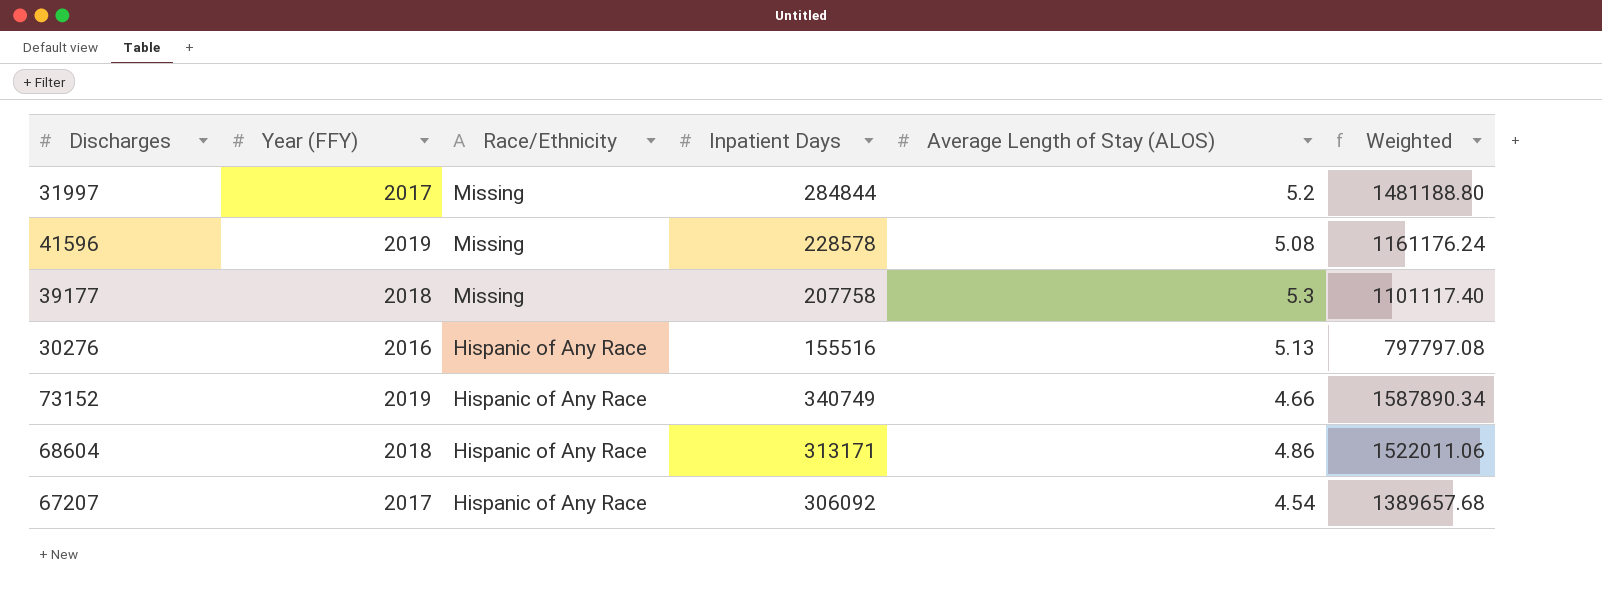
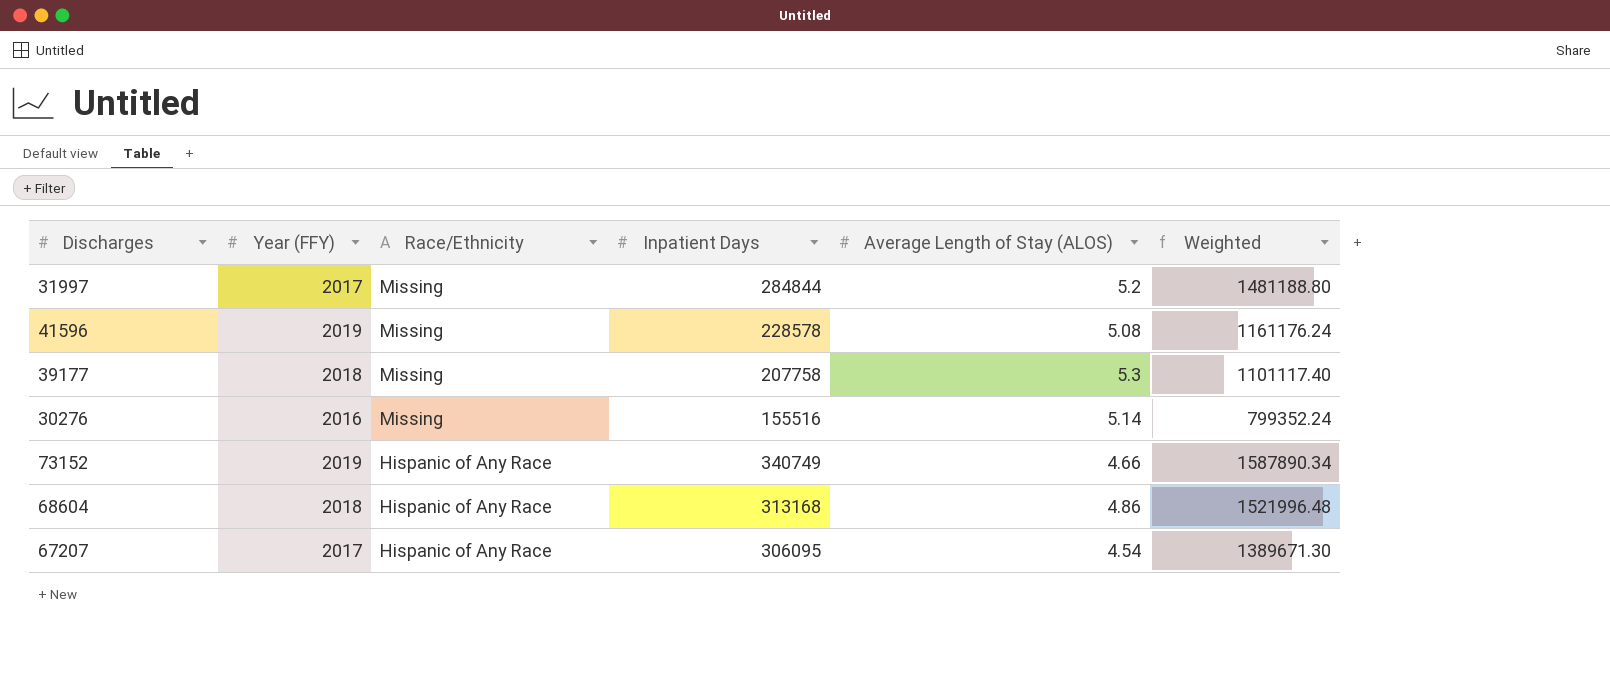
30276 | Race/Ethnicity: Hispanic of Any Race -> Missing
30276 | Average Length of Stay (ALOS): 5.13 -> 5.14
30276 | Weighted: 797797.08 -> 799352.24
68604 | Inpatient Days: 313171 -> 313168
68604 | Weighted: 1522011.06 -> 1521996.48
67207 | Inpatient Days: 306092 -> 306095
67207 | Weighted: 1389657.68 -> 1389671.30

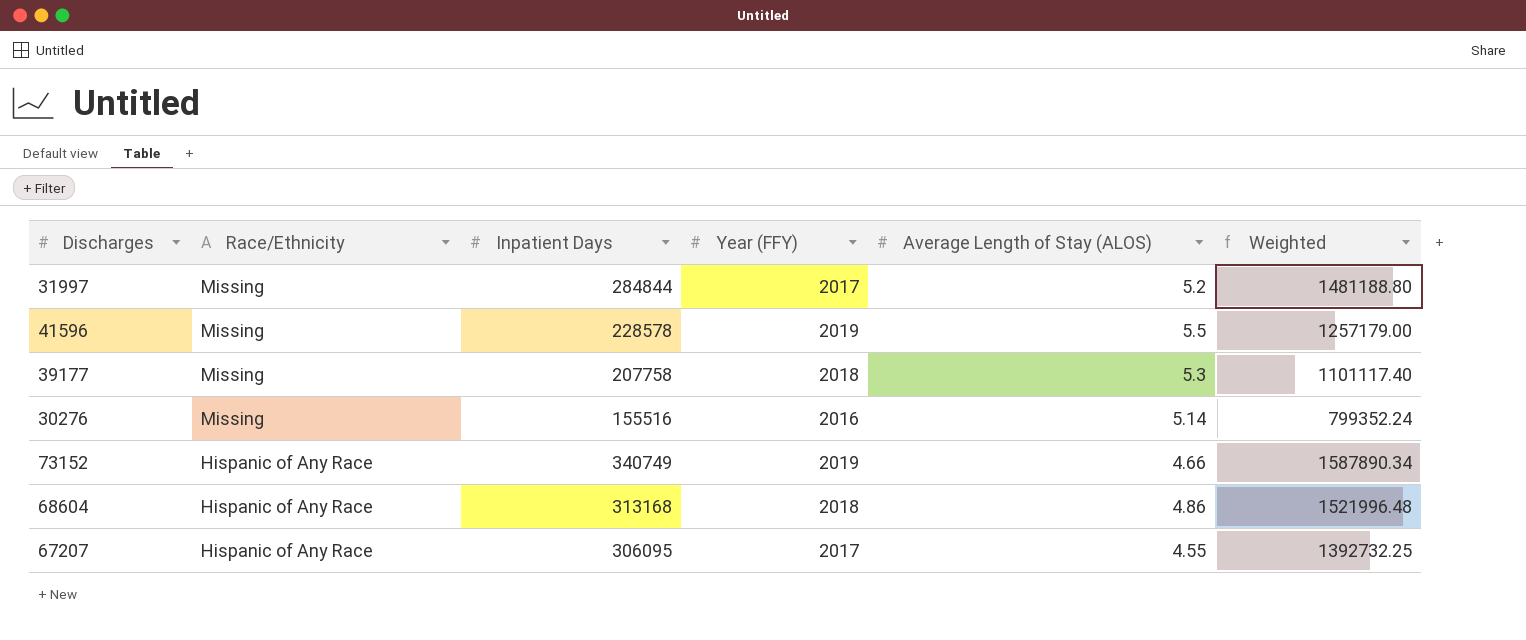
column Year (FFY) | position: 2 -> 4
41596 | Average Length of Stay (ALOS): 5.08 -> 5.5
41596 | Weighted: 1161176.24 -> 1257179.00
67207 | Average Length of Stay (ALOS): 4.54 -> 4.55
67207 | Weighted: 1389671.30 -> 1392732.25

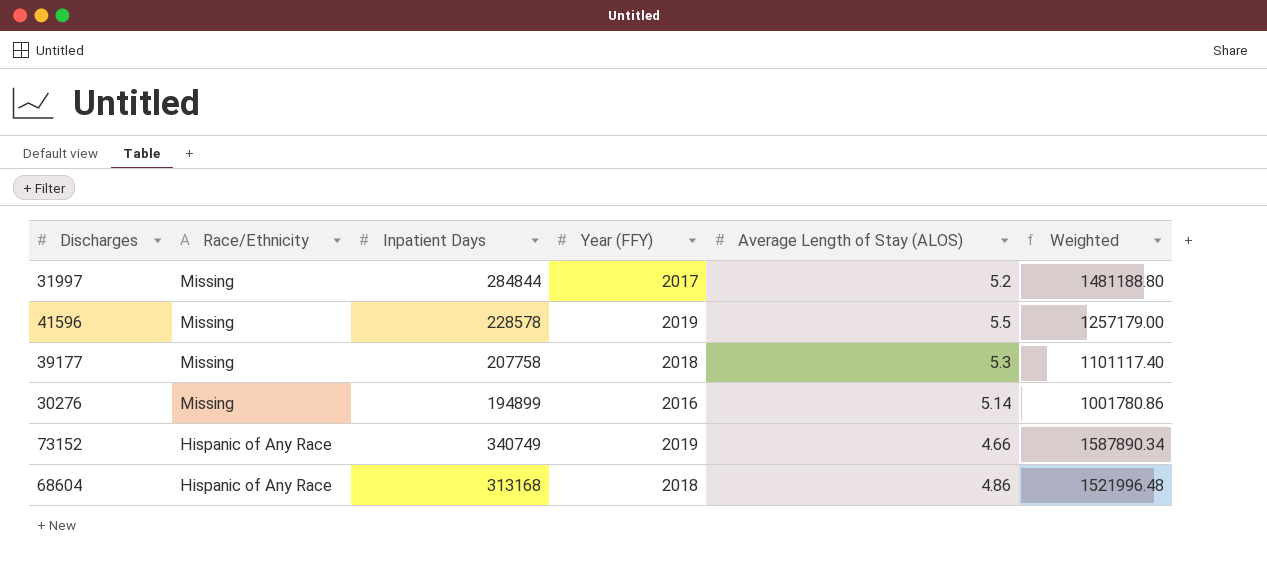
row 67207: Hispanic of Any Race | 306095 | 2017 | 4.55 | 1392732.25 -> none
30276 | Inpatient Days: 155516 -> 194899
30276 | Weighted: 799352.24 -> 1001780.86

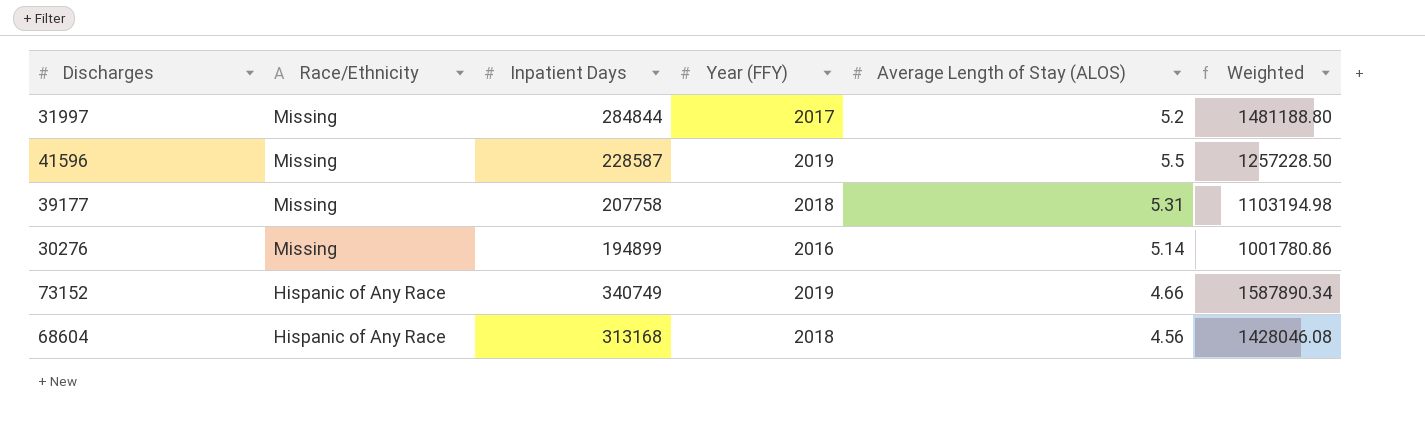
41596 | Inpatient Days: 228578 -> 228587
41596 | Weighted: 1257179.00 -> 1257228.50
39177 | Average Length of Stay (ALOS): 5.3 -> 5.31
39177 | Weighted: 1101117.40 -> 1103194.98
68604 | Average Length of Stay (ALOS): 4.86 -> 4.56
68604 | Weighted: 1521996.48 -> 1428046.08

